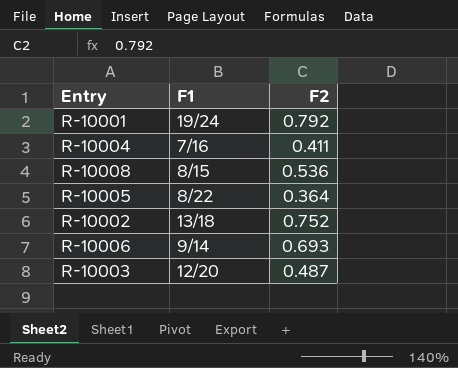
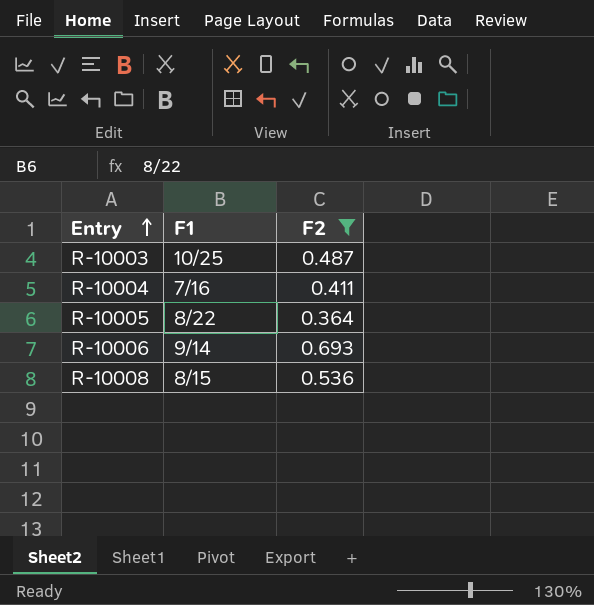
filter: none -> F2 <= 0.693
row order: none -> Entry ascending
R-10003 | F1: 12/20 -> 10/25

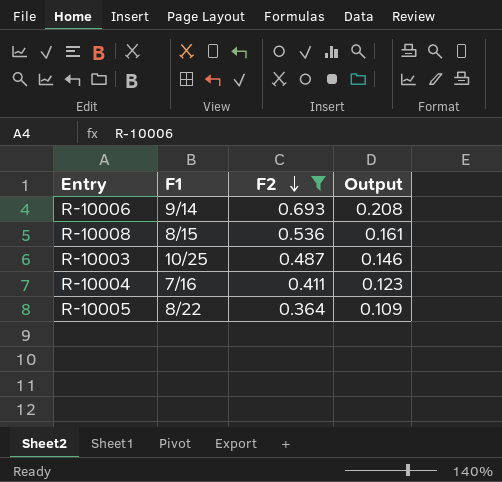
row order: Entry ascending -> F2 descending
column Output | formula: none -> [F2] * 0.3

